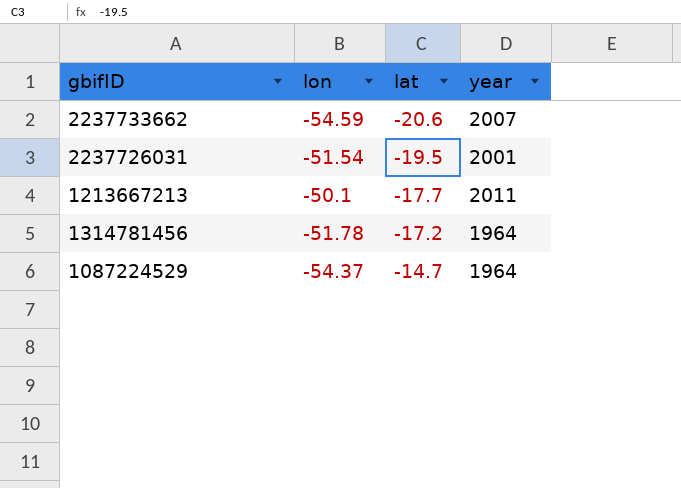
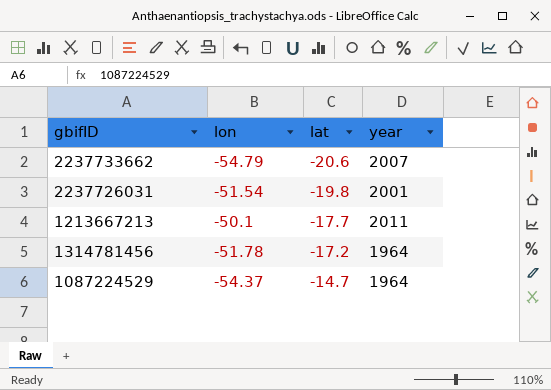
2237733662 | lon: -54.59 -> -54.79
2237726031 | lat: -19.5 -> -19.8

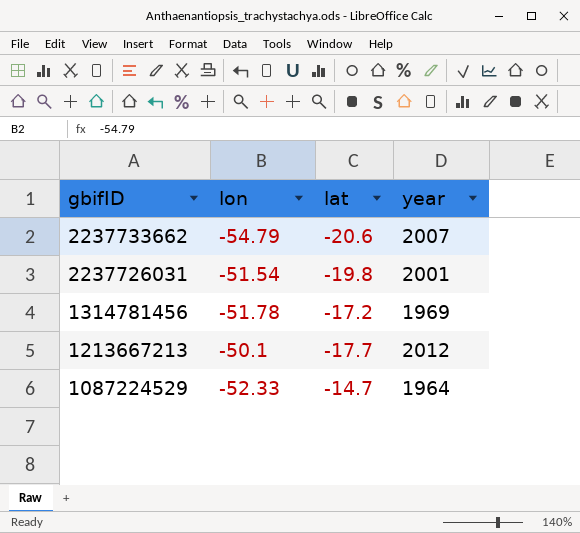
row order: lat ascending -> gbifID descending
1314781456 | year: 1964 -> 1969
1213667213 | year: 2011 -> 2012
1087224529 | lon: -54.37 -> -52.33

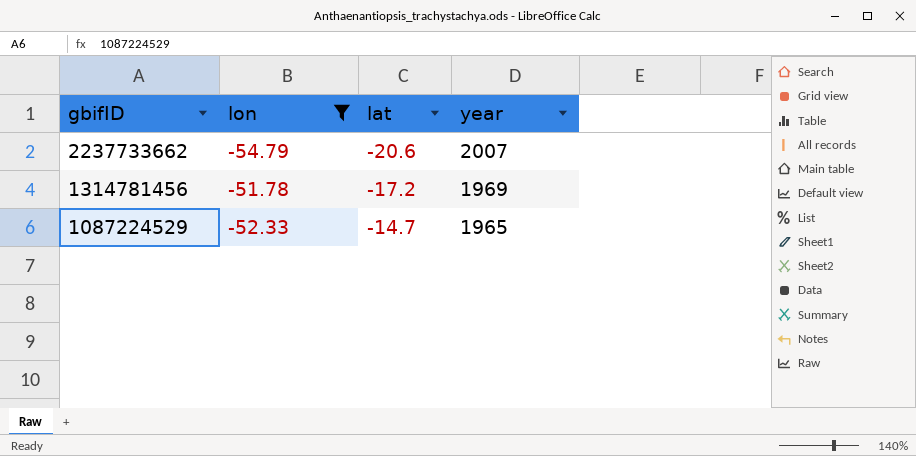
filter: none -> lon <= -51.78
1087224529 | year: 1964 -> 1965

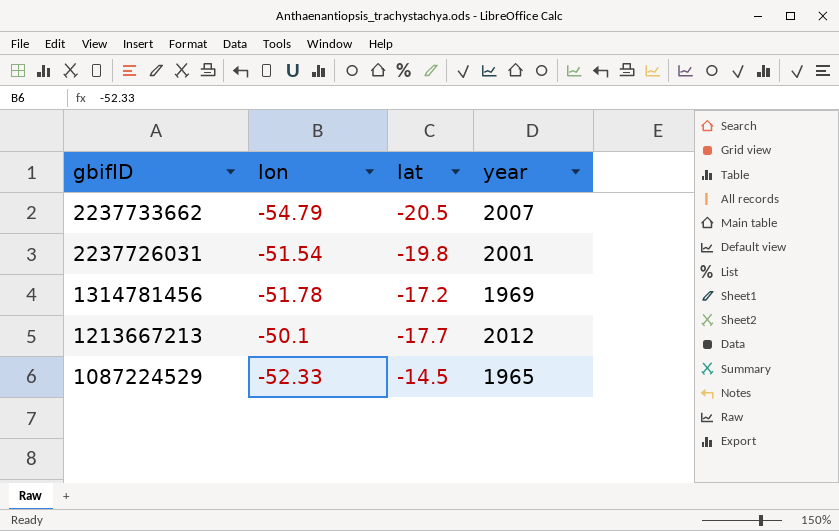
filter: lon <= -51.78 -> none
2237733662 | lat: -20.6 -> -20.5
1087224529 | lat: -14.7 -> -14.5

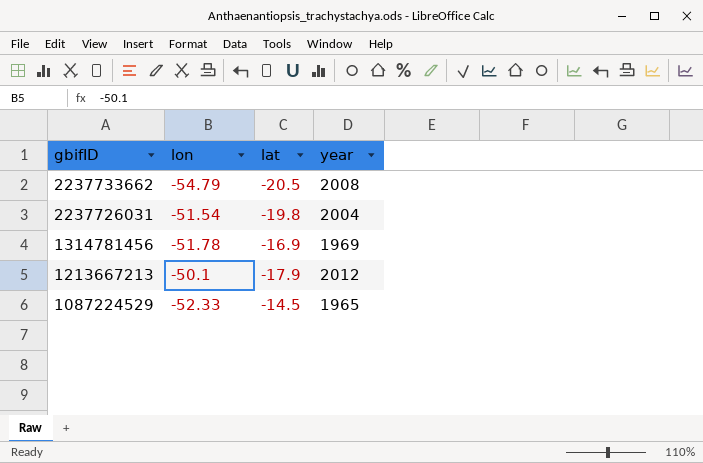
2237733662 | year: 2007 -> 2008
2237726031 | year: 2001 -> 2004
1314781456 | lat: -17.2 -> -16.9
1213667213 | lat: -17.7 -> -17.9

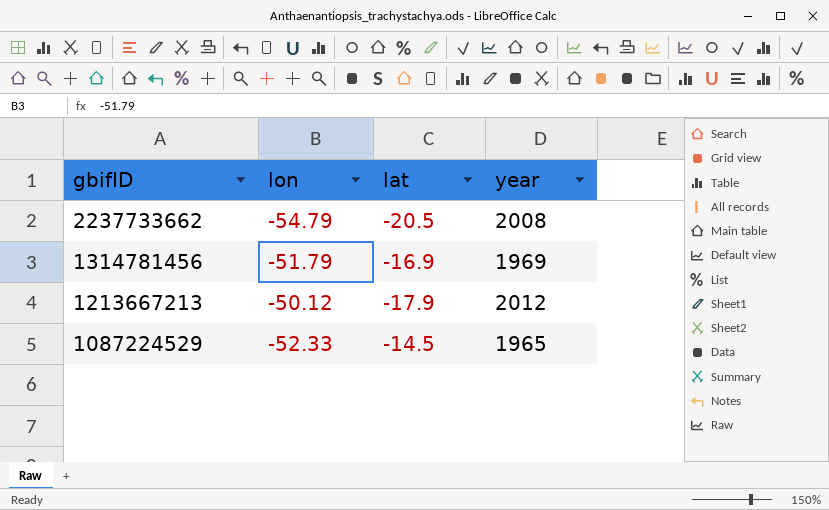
row 2237726031: -51.54 | -19.8 | 2004 -> none
1314781456 | lon: -51.78 -> -51.79
1213667213 | lon: -50.1 -> -50.12

